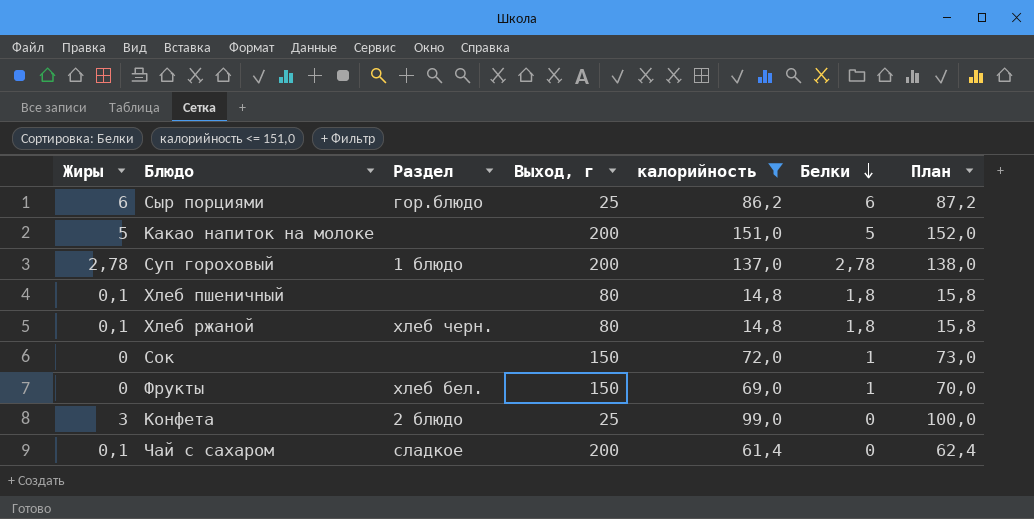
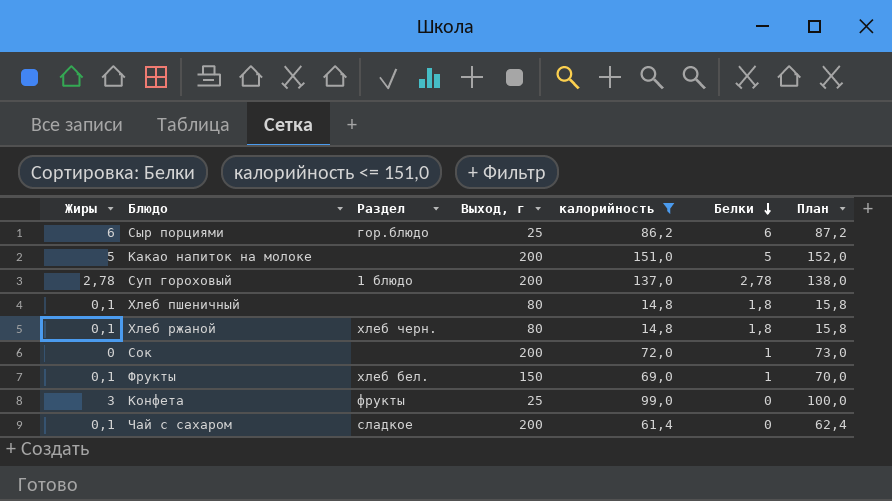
Сок | Выход, г: 150 -> 200
Фрукты | Жиры: 0 -> 0,1
Конфета | Раздел: 2 блюдо -> фрукты

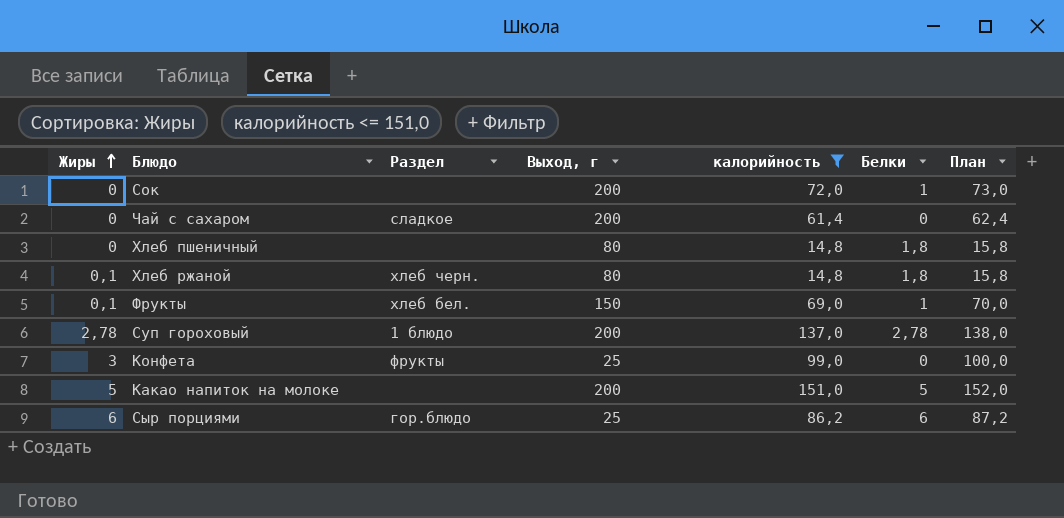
row order: Белки descending -> Жиры ascending
Чай с сахаром | Жиры: 0,1 -> 0
Хлеб пшеничный | Жиры: 0,1 -> 0

